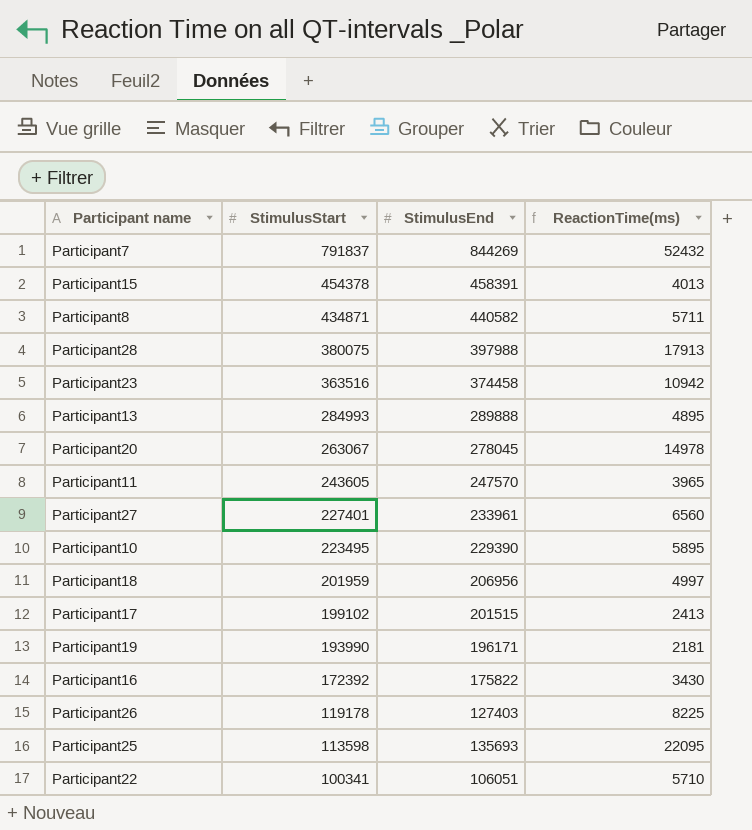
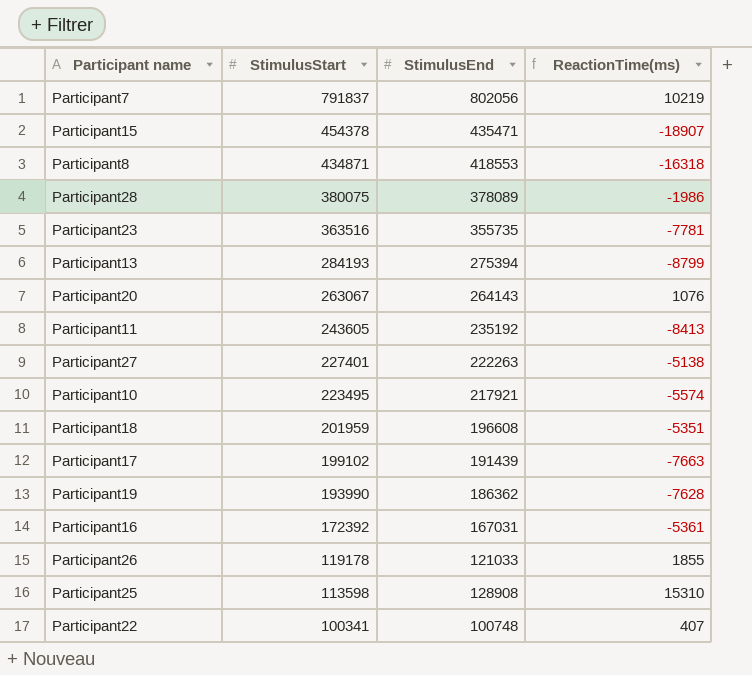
Participant7 | StimulusEnd: 844269 -> 802056
Participant7 | ReactionTime(ms): 52432 -> 10219
Participant15 | StimulusEnd: 458391 -> 435471
Participant15 | ReactionTime(ms): 4013 -> -18907
Participant8 | StimulusEnd: 440582 -> 418553
Participant8 | ReactionTime(ms): 5711 -> -16318
Participant28 | StimulusEnd: 397988 -> 378089
Participant28 | ReactionTime(ms): 17913 -> -1986
Participant23 | StimulusEnd: 374458 -> 355735
Participant23 | ReactionTime(ms): 10942 -> -7781
Participant13 | StimulusStart: 284993 -> 284193
Participant13 | StimulusEnd: 289888 -> 275394
Participant13 | ReactionTime(ms): 4895 -> -8799
Participant20 | StimulusEnd: 278045 -> 264143
Participant20 | ReactionTime(ms): 14978 -> 1076
Participant11 | StimulusEnd: 247570 -> 235192
Participant11 | ReactionTime(ms): 3965 -> -8413
Participant27 | StimulusEnd: 233961 -> 222263
Participant27 | ReactionTime(ms): 6560 -> -5138
Participant10 | StimulusEnd: 229390 -> 217921
Participant10 | ReactionTime(ms): 5895 -> -5574
Participant18 | StimulusEnd: 206956 -> 196608
Participant18 | ReactionTime(ms): 4997 -> -5351
Participant17 | StimulusEnd: 201515 -> 191439
Participant17 | ReactionTime(ms): 2413 -> -7663
Participant19 | StimulusEnd: 196171 -> 186362
Participant19 | ReactionTime(ms): 2181 -> -7628
Participant16 | StimulusEnd: 175822 -> 167031
Participant16 | ReactionTime(ms): 3430 -> -5361
Participant26 | StimulusEnd: 127403 -> 121033
Participant26 | ReactionTime(ms): 8225 -> 1855
Participant25 | StimulusEnd: 135693 -> 128908
Participant25 | ReactionTime(ms): 22095 -> 15310
Participant22 | StimulusEnd: 106051 -> 100748
Participant22 | ReactionTime(ms): 5710 -> 407

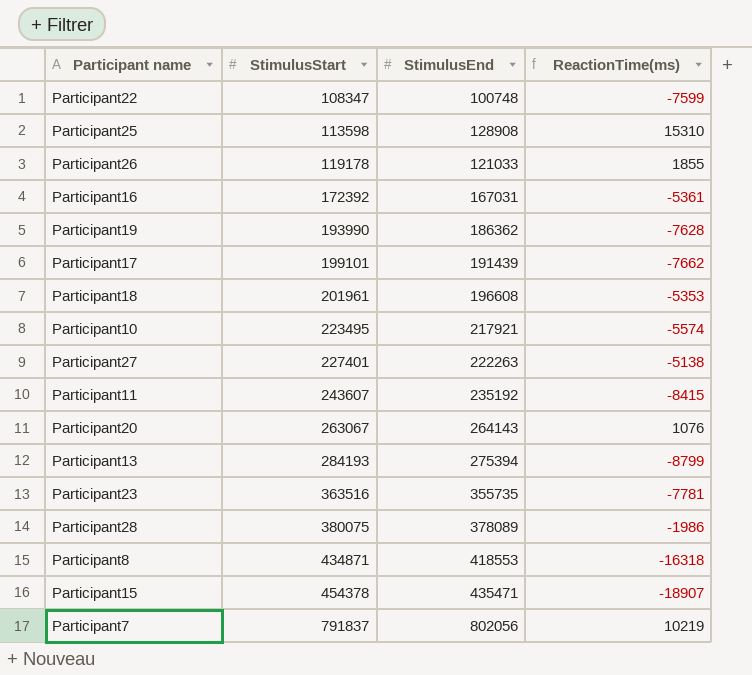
row order: StimulusStart descending -> StimulusStart ascending
Participant22 | StimulusStart: 100341 -> 108347
Participant22 | ReactionTime(ms): 407 -> -7599
Participant17 | StimulusStart: 199102 -> 199101
Participant17 | ReactionTime(ms): -7663 -> -7662
Participant18 | StimulusStart: 201959 -> 201961
Participant18 | ReactionTime(ms): -5351 -> -5353
Participant11 | StimulusStart: 243605 -> 243607
Participant11 | ReactionTime(ms): -8413 -> -8415

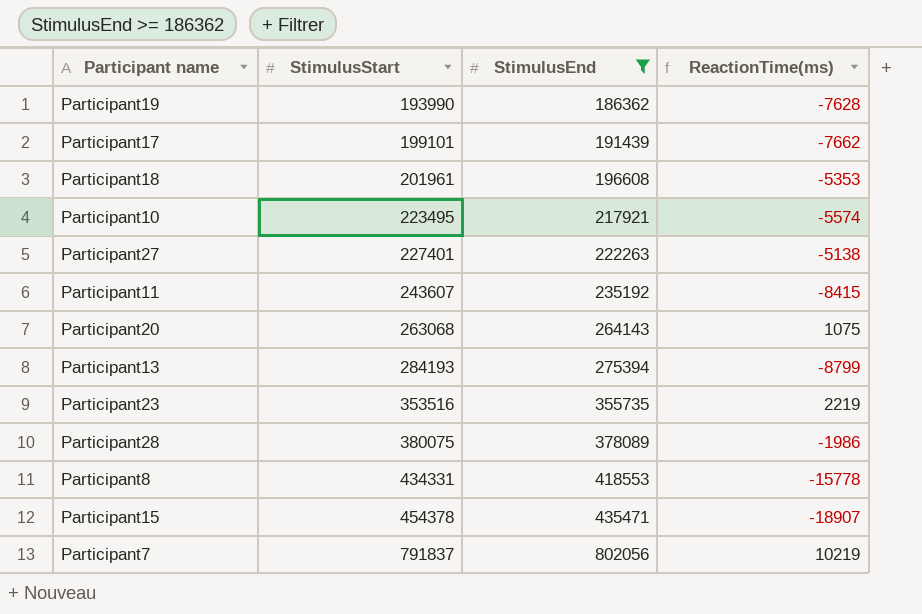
filter: none -> StimulusEnd >= 186362
Participant20 | StimulusStart: 263067 -> 263068
Participant20 | ReactionTime(ms): 1076 -> 1075
Participant23 | StimulusStart: 363516 -> 353516
Participant23 | ReactionTime(ms): -7781 -> 2219
Participant8 | StimulusStart: 434871 -> 434331
Participant8 | ReactionTime(ms): -16318 -> -15778

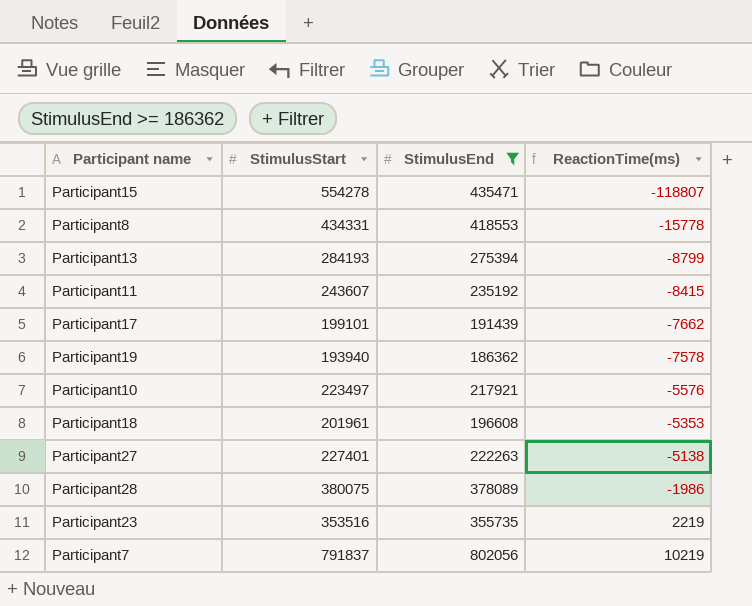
row order: StimulusStart ascending -> ReactionTime(ms) ascending
row Participant20: 263068 | 264143 | 1075 -> none
Participant15 | StimulusStart: 454378 -> 554278
Participant15 | ReactionTime(ms): -18907 -> -118807
Participant19 | StimulusStart: 193990 -> 193940
Participant19 | ReactionTime(ms): -7628 -> -7578
Participant10 | StimulusStart: 223495 -> 223497
Participant10 | ReactionTime(ms): -5574 -> -5576

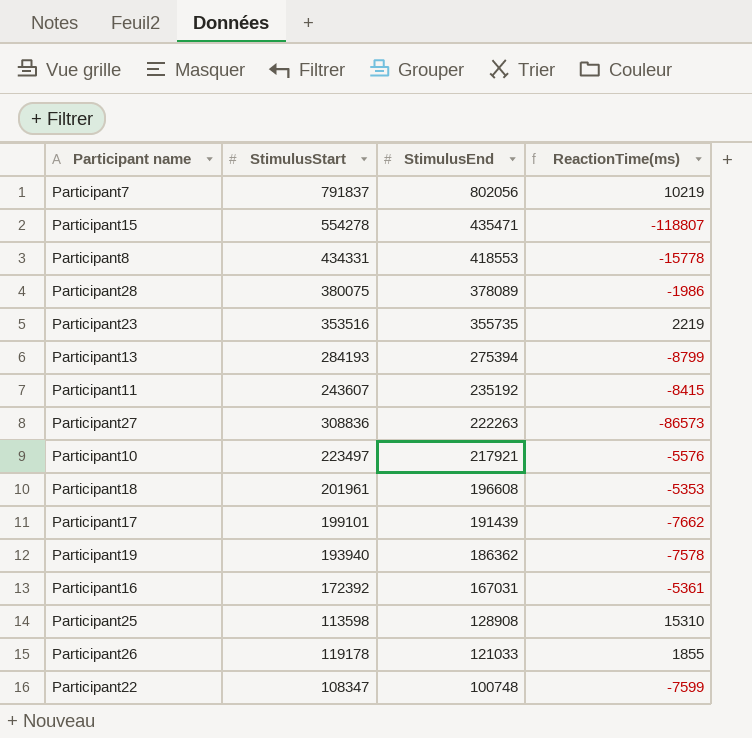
filter: StimulusEnd >= 186362 -> none
row order: ReactionTime(ms) ascending -> StimulusEnd descending
Participant27 | StimulusStart: 227401 -> 308836
Participant27 | ReactionTime(ms): -5138 -> -86573

